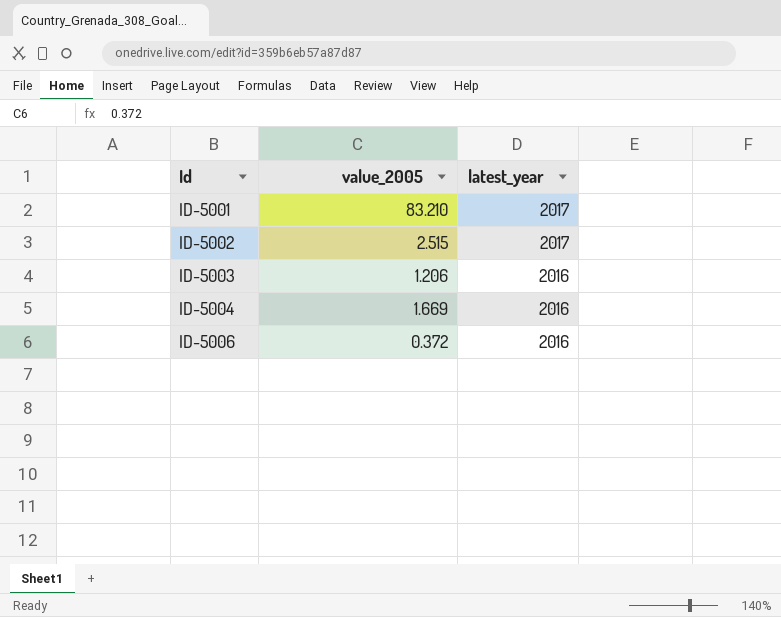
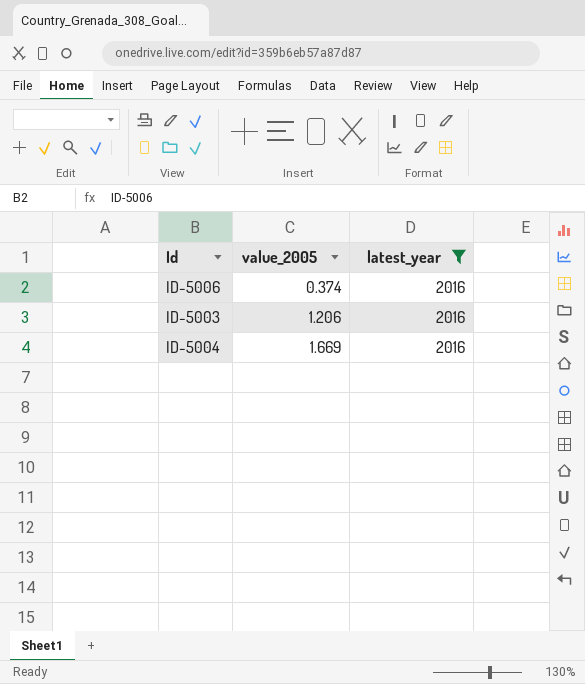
filter: none -> latest_year = 2016
row order: Id ascending -> value_2005 ascending
ID-5006 | value_2005: 0.372 -> 0.374

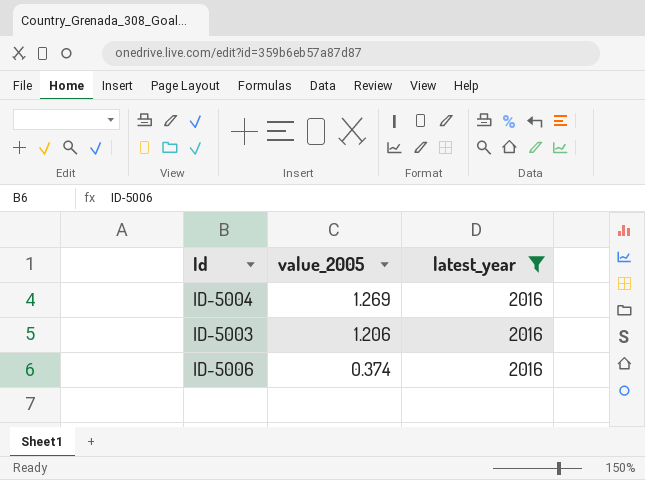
row order: value_2005 ascending -> value_2005 descending
ID-5004 | value_2005: 1.669 -> 1.269

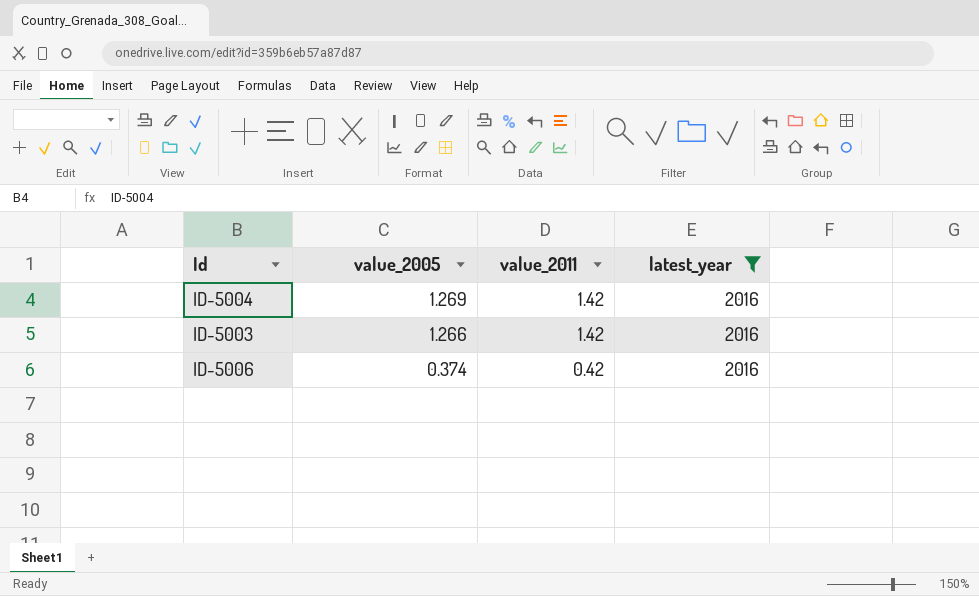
column value_2011 | position: none -> 3
ID-5003 | value_2005: 1.206 -> 1.266

